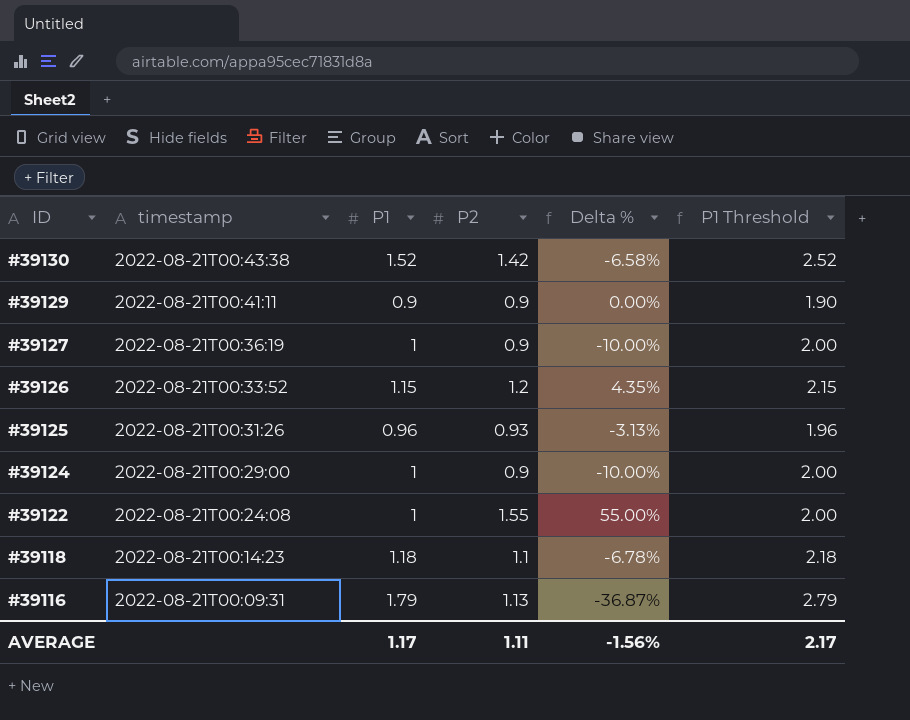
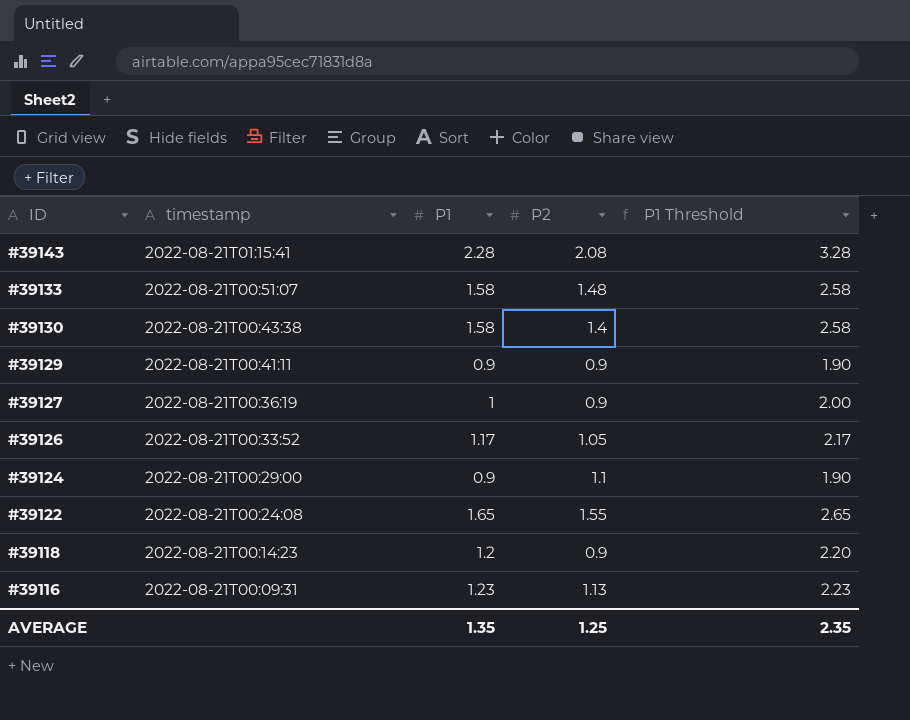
column Delta % | formula: ([P2] - [P1]) / [P1] -> none
row #39125: 2022-08-21T00:31:26 | 0.96 | 0.93 | -3.13% | 1.96 -> none
row #39143: none -> 2022-08-21T01:15:41 | 2.28 | 2.08 | 3.28
row #39133: none -> 2022-08-21T00:51:07 | 1.58 | 1.48 | 2.58
#39130 | P1: 1.52 -> 1.58
#39130 | P2: 1.42 -> 1.4
#39130 | P1 Threshold: 2.52 -> 2.58
#39126 | P1: 1.15 -> 1.17
#39126 | P2: 1.2 -> 1.05
#39126 | P1 Threshold: 2.15 -> 2.17
#39124 | P1: 1 -> 0.9
#39124 | P2: 0.9 -> 1.1
#39124 | P1 Threshold: 2.00 -> 1.90
#39122 | P1: 1 -> 1.65
#39122 | P1 Threshold: 2.00 -> 2.65
#39118 | P1: 1.18 -> 1.2
#39118 | P2: 1.1 -> 0.9
#39118 | P1 Threshold: 2.18 -> 2.20
#39116 | P1: 1.79 -> 1.23
#39116 | P1 Threshold: 2.79 -> 2.23
AVERAGE | P1: 1.17 -> 1.35
AVERAGE | P2: 1.11 -> 1.25
AVERAGE | P1 Threshold: 2.17 -> 2.35

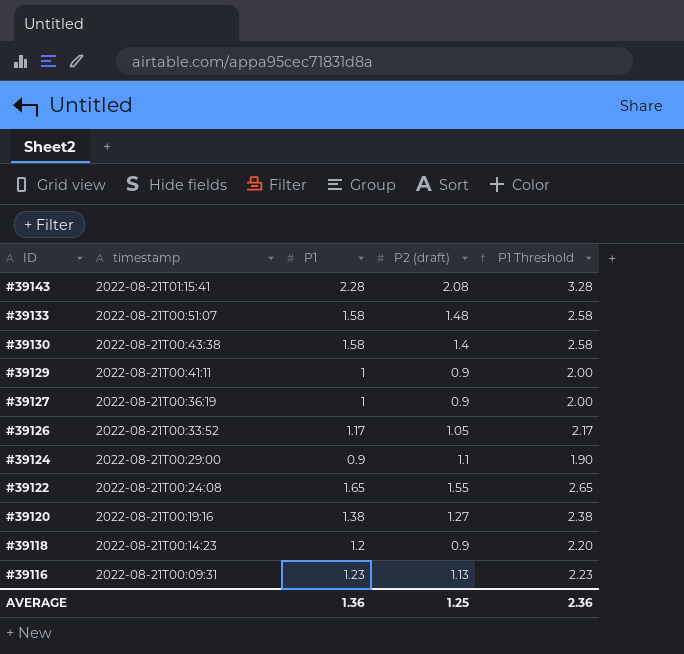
column name: P2 -> P2 (draft)
#39129 | P1: 0.9 -> 1
#39129 | P1 Threshold: 1.90 -> 2.00
row #39120: none -> 2022-08-21T00:19:16 | 1.38 | 1.27 | 2.38
AVERAGE | P1: 1.35 -> 1.36
AVERAGE | P1 Threshold: 2.35 -> 2.36

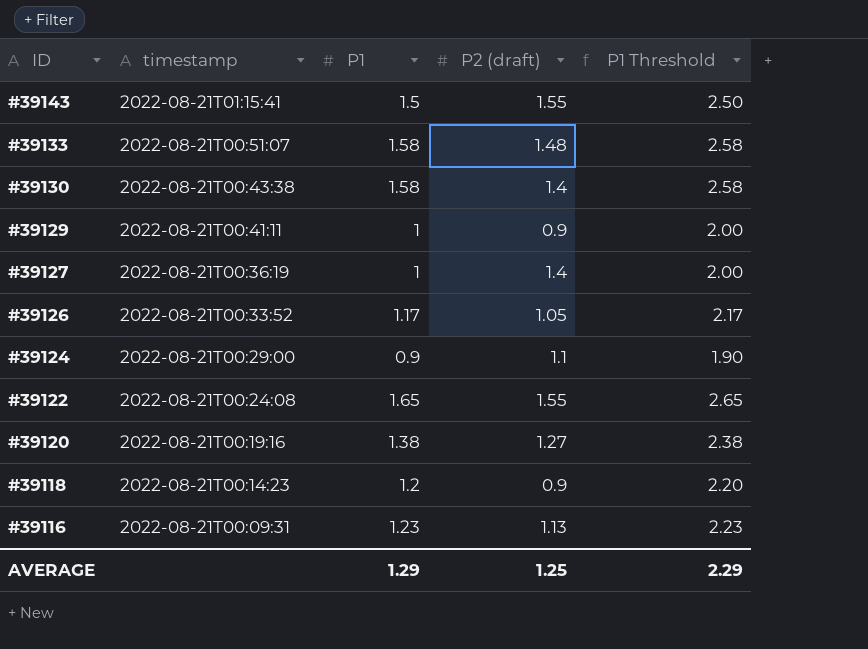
#39143 | P1: 2.28 -> 1.5
#39143 | P2 (draft): 2.08 -> 1.55
#39143 | P1 Threshold: 3.28 -> 2.50
#39127 | P2 (draft): 0.9 -> 1.4
AVERAGE | P1: 1.36 -> 1.29
AVERAGE | P1 Threshold: 2.36 -> 2.29

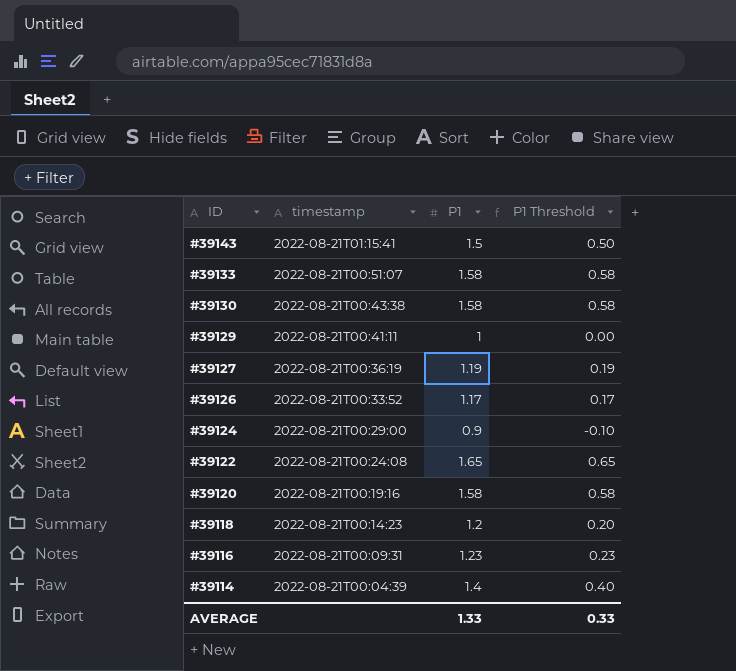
column P2 (draft) | position: 4 -> none
column P1 Threshold | formula: [P1] + 1 -> [P1] - 1
#39127 | P1: 1 -> 1.19
#39120 | P1: 1.38 -> 1.58
row #39114: none -> 2022-08-21T00:04:39 | 1.4 | 0.40
AVERAGE | P1: 1.29 -> 1.33
AVERAGE | P1 Threshold: 2.29 -> 0.33

